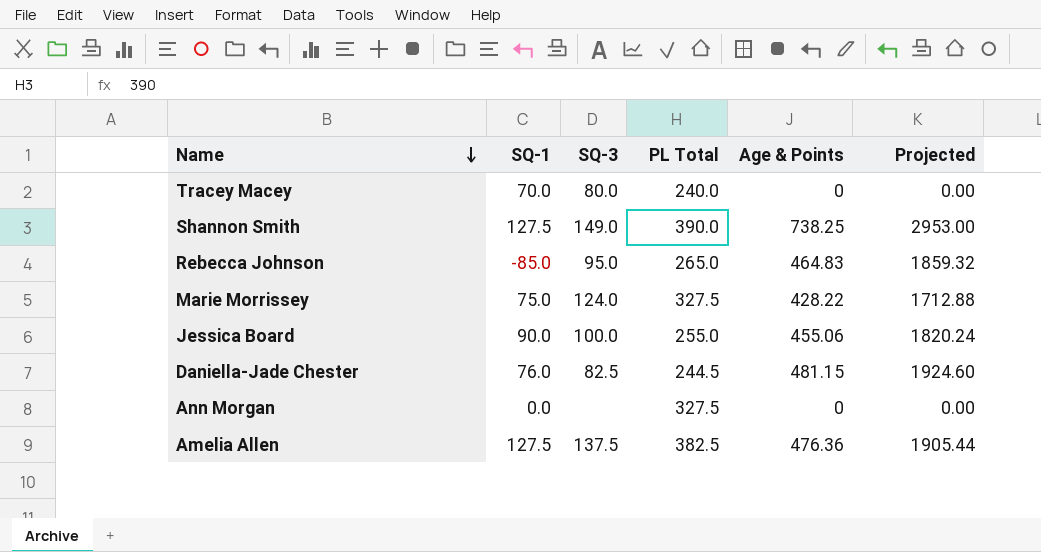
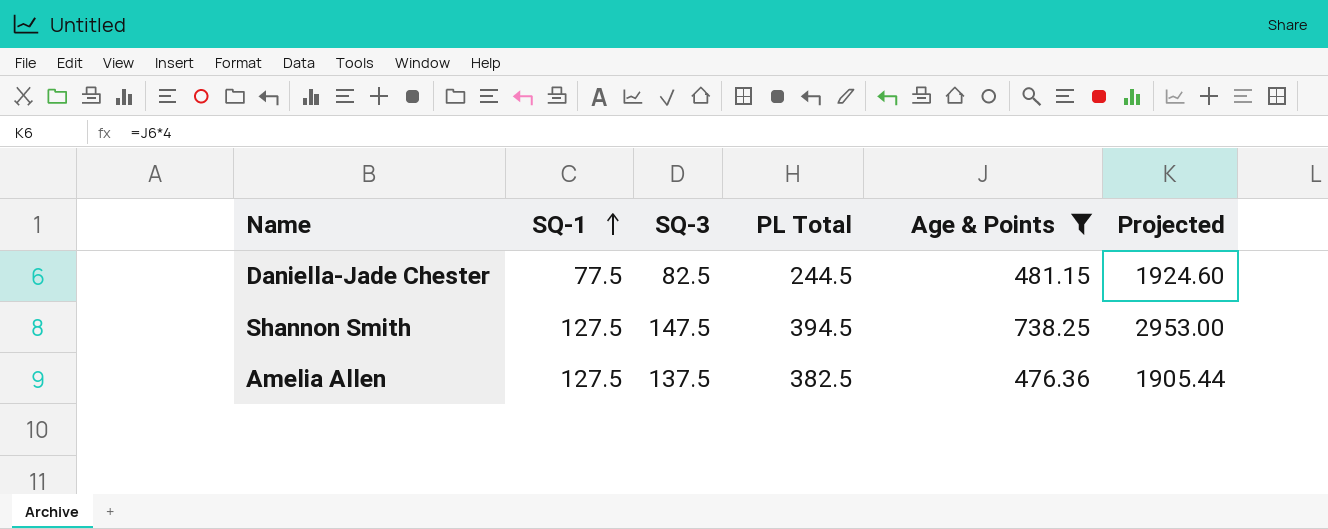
filter: none -> Age & Points >= 476.36
row order: Name descending -> SQ-1 ascending
Daniella-Jade Chester | SQ-1: 76.0 -> 77.5
Shannon Smith | SQ-3: 149.0 -> 147.5
Shannon Smith | PL Total: 390.0 -> 394.5

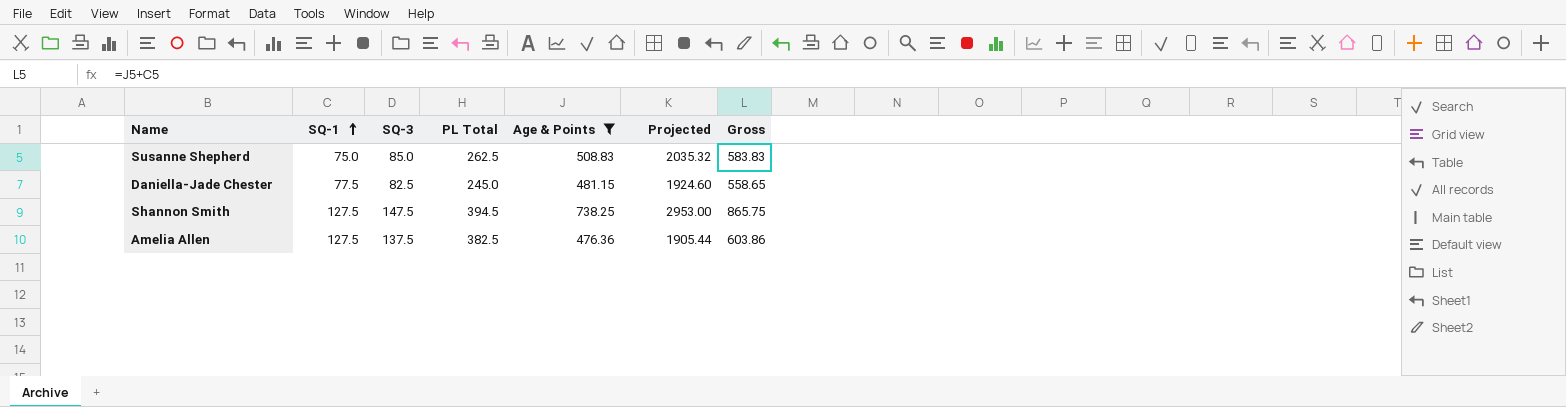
column Gross | formula: none -> [SQ-1] + [Age & Points]
row Susanne Shepherd: none -> 75.0 | 85.0 | 262.5 | 508.83 | 2035.32 | 583.83
Daniella-Jade Chester | PL Total: 244.5 -> 245.0

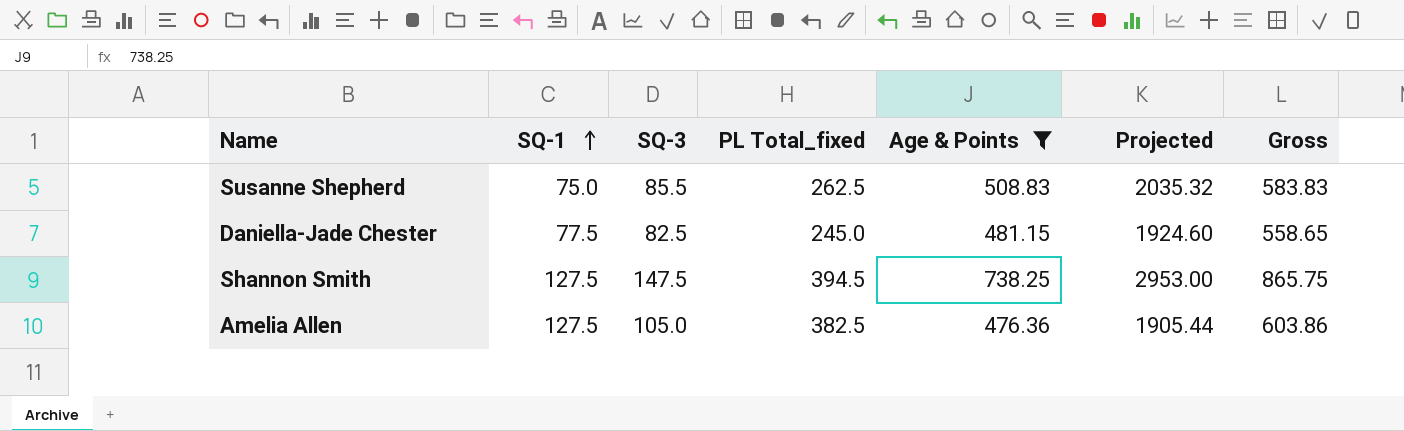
column name: PL Total -> PL Total_fixed
Susanne Shepherd | SQ-3: 85.0 -> 85.5
Amelia Allen | SQ-3: 137.5 -> 105.0

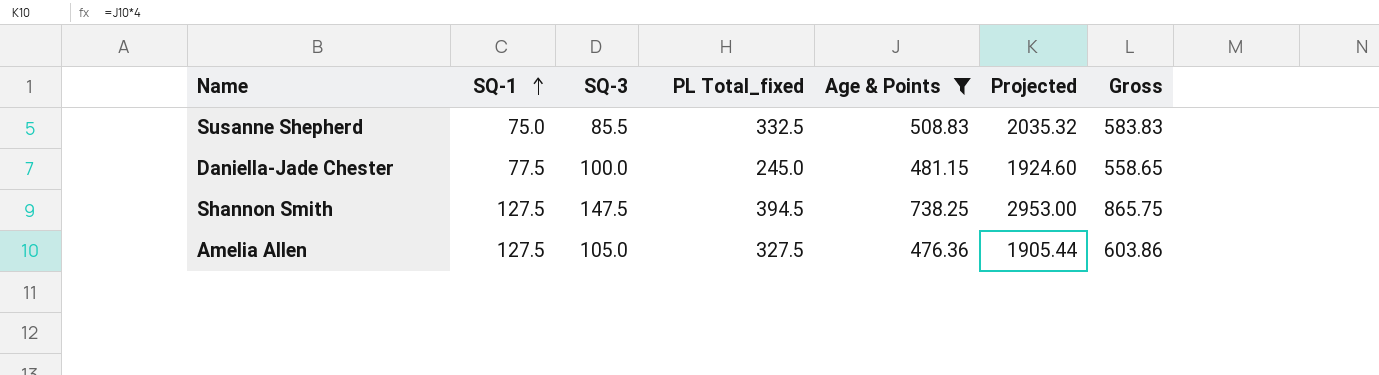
Susanne Shepherd | PL Total_fixed: 262.5 -> 332.5
Daniella-Jade Chester | SQ-3: 82.5 -> 100.0
Amelia Allen | PL Total_fixed: 382.5 -> 327.5

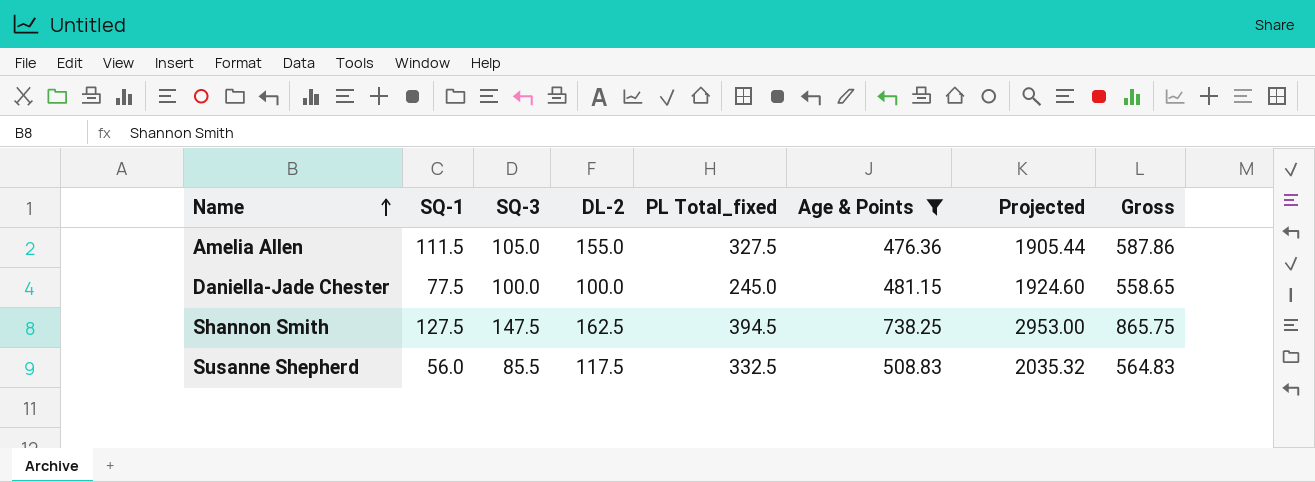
row order: SQ-1 ascending -> Name ascending
column DL-2 | position: none -> 4
Amelia Allen | SQ-1: 127.5 -> 111.5
Amelia Allen | Gross: 603.86 -> 587.86
Susanne Shepherd | SQ-1: 75.0 -> 56.0
Susanne Shepherd | Gross: 583.83 -> 564.83

